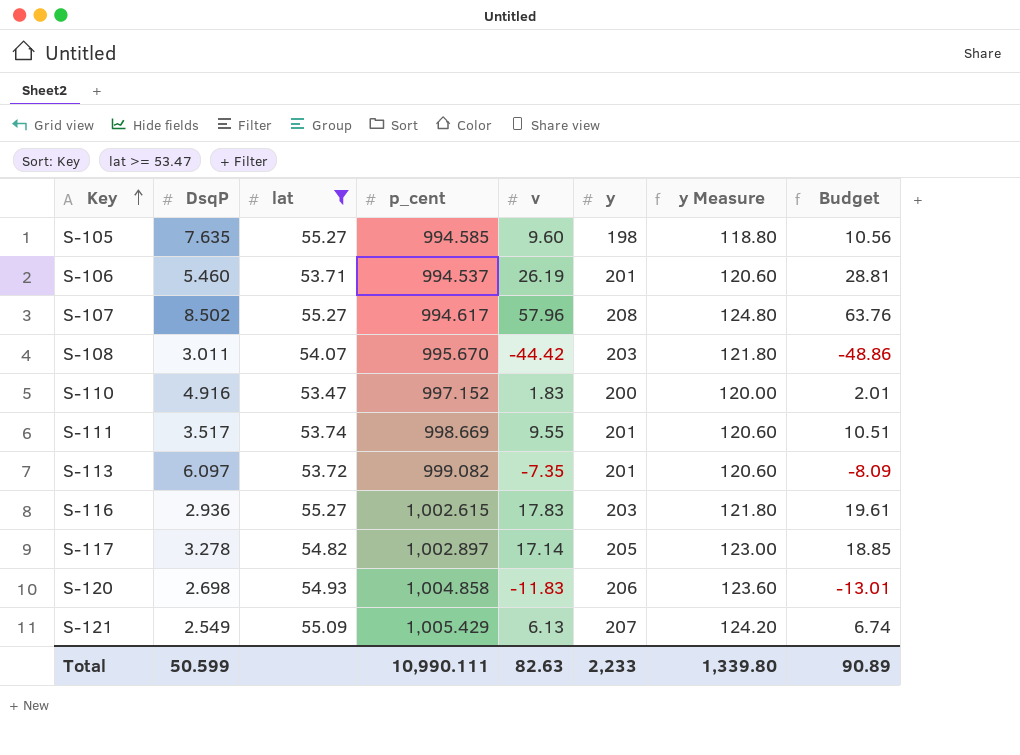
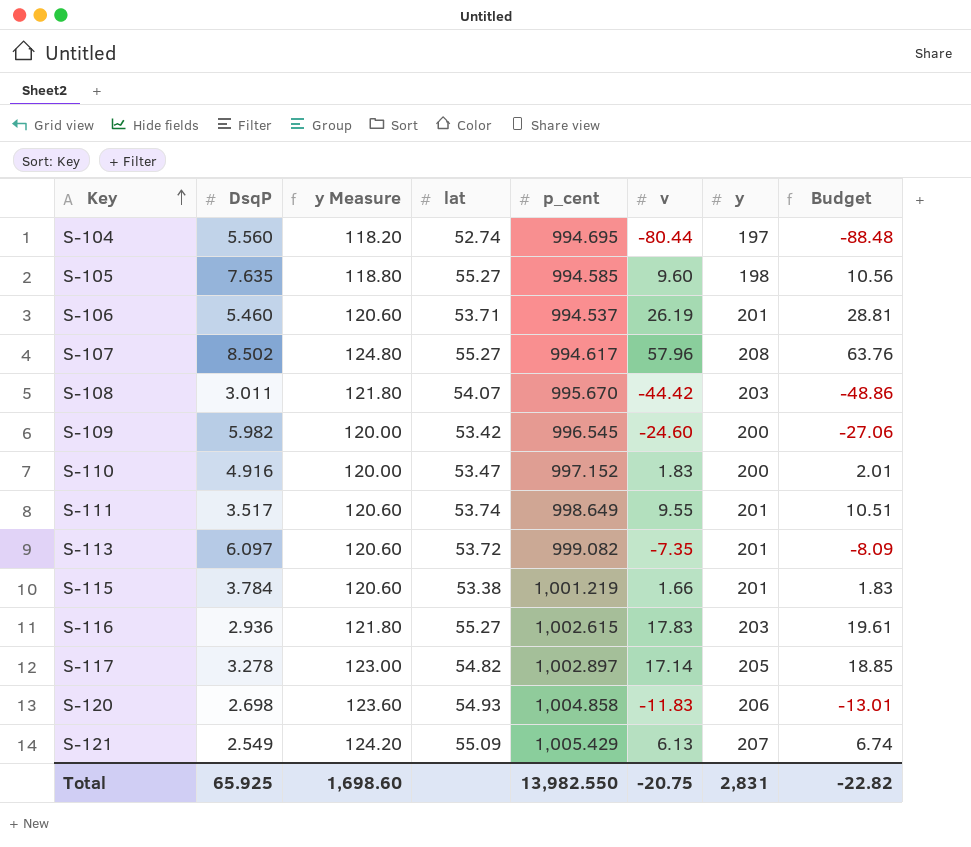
filter: lat >= 53.47 -> none
column y Measure | position: 7 -> 3
S-111 | p_cent: 998.669 -> 998.649
Total | DsqP: 50.599 -> 65.925
Total | y Measure: 1,339.80 -> 1,698.60
Total | p_cent: 10,990.111 -> 13,982.550
Total | v: 82.63 -> -20.75
Total | y: 2,233 -> 2,831
Total | Budget: 90.89 -> -22.82

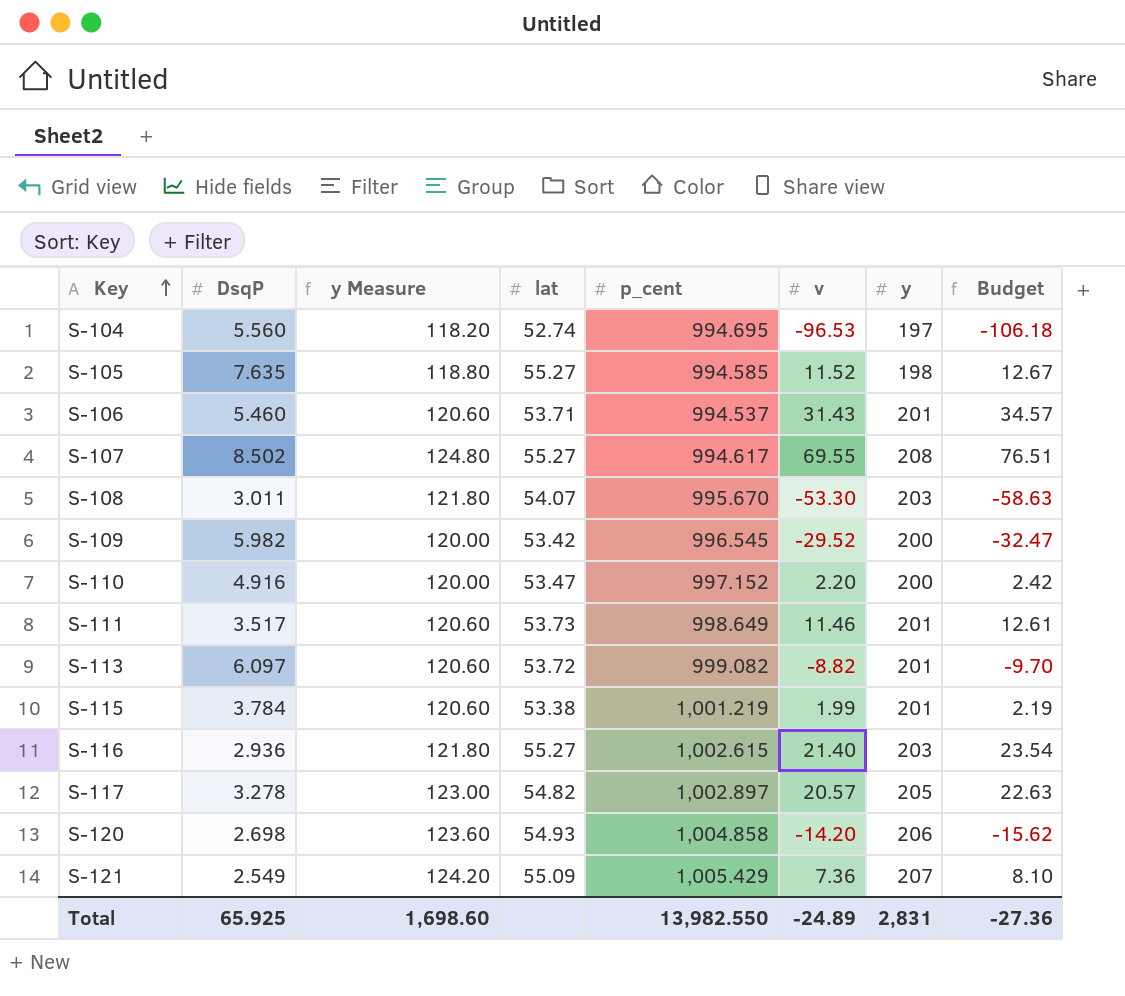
S-104 | v: -80.44 -> -96.53
S-104 | Budget: -88.48 -> -106.18
S-105 | v: 9.60 -> 11.52
S-105 | Budget: 10.56 -> 12.67
S-106 | v: 26.19 -> 31.43
S-106 | Budget: 28.81 -> 34.57
S-107 | v: 57.96 -> 69.55
S-107 | Budget: 63.76 -> 76.51
S-108 | v: -44.42 -> -53.30
S-108 | Budget: -48.86 -> -58.63
S-109 | v: -24.60 -> -29.52
S-109 | Budget: -27.06 -> -32.47
S-110 | v: 1.83 -> 2.20
S-110 | Budget: 2.01 -> 2.42
S-111 | lat: 53.74 -> 53.73
S-111 | v: 9.55 -> 11.46
S-111 | Budget: 10.51 -> 12.61
S-113 | v: -7.35 -> -8.82
S-113 | Budget: -8.09 -> -9.70
S-115 | v: 1.66 -> 1.99
S-115 | Budget: 1.83 -> 2.19
S-116 | v: 17.83 -> 21.40
S-116 | Budget: 19.61 -> 23.54
S-117 | v: 17.14 -> 20.57
S-117 | Budget: 18.85 -> 22.63
S-120 | v: -11.83 -> -14.20
S-120 | Budget: -13.01 -> -15.62
S-121 | v: 6.13 -> 7.36
S-121 | Budget: 6.74 -> 8.10
Total | v: -20.75 -> -24.89
Total | Budget: -22.82 -> -27.36

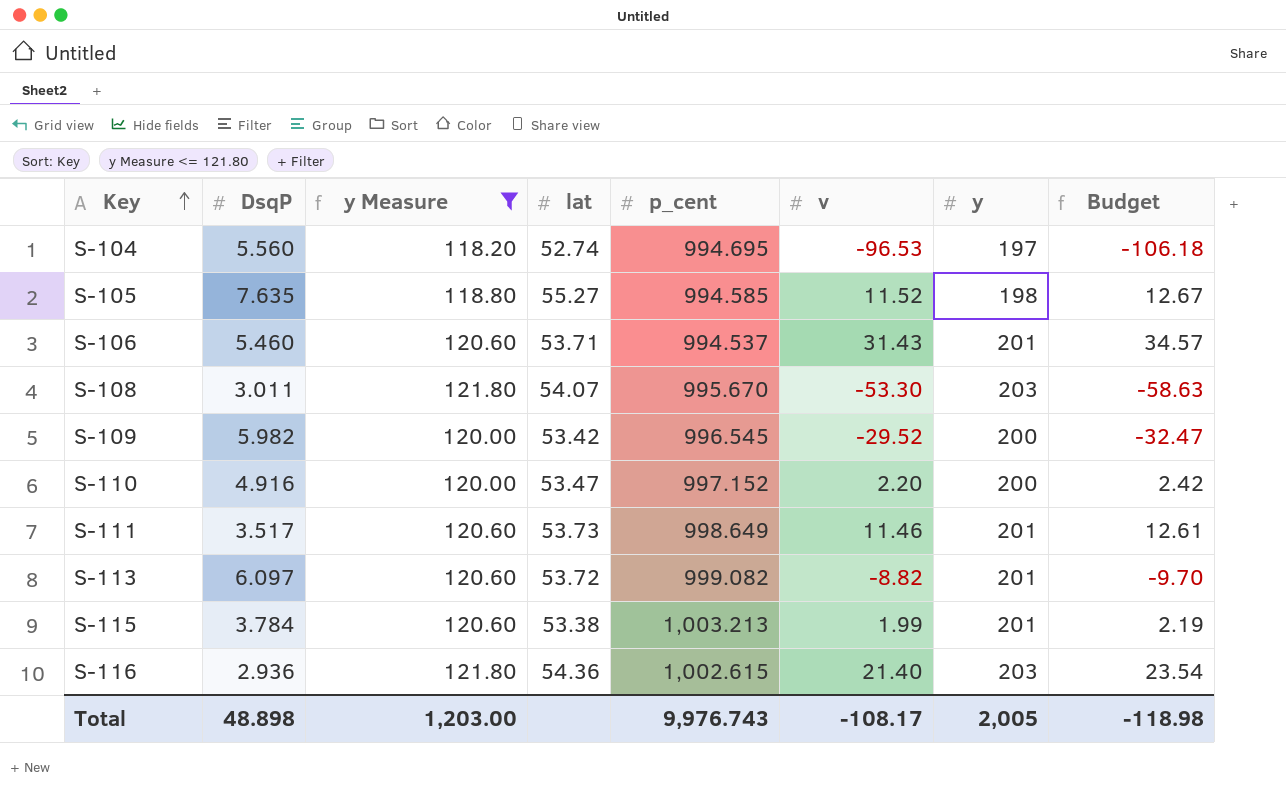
filter: none -> y Measure <= 121.80
S-115 | p_cent: 1,001.219 -> 1,003.213
S-116 | lat: 55.27 -> 54.36
Total | DsqP: 65.925 -> 48.898
Total | y Measure: 1,698.60 -> 1,203.00
Total | p_cent: 13,982.550 -> 9,976.743
Total | v: -24.89 -> -108.17
Total | y: 2,831 -> 2,005
Total | Budget: -27.36 -> -118.98

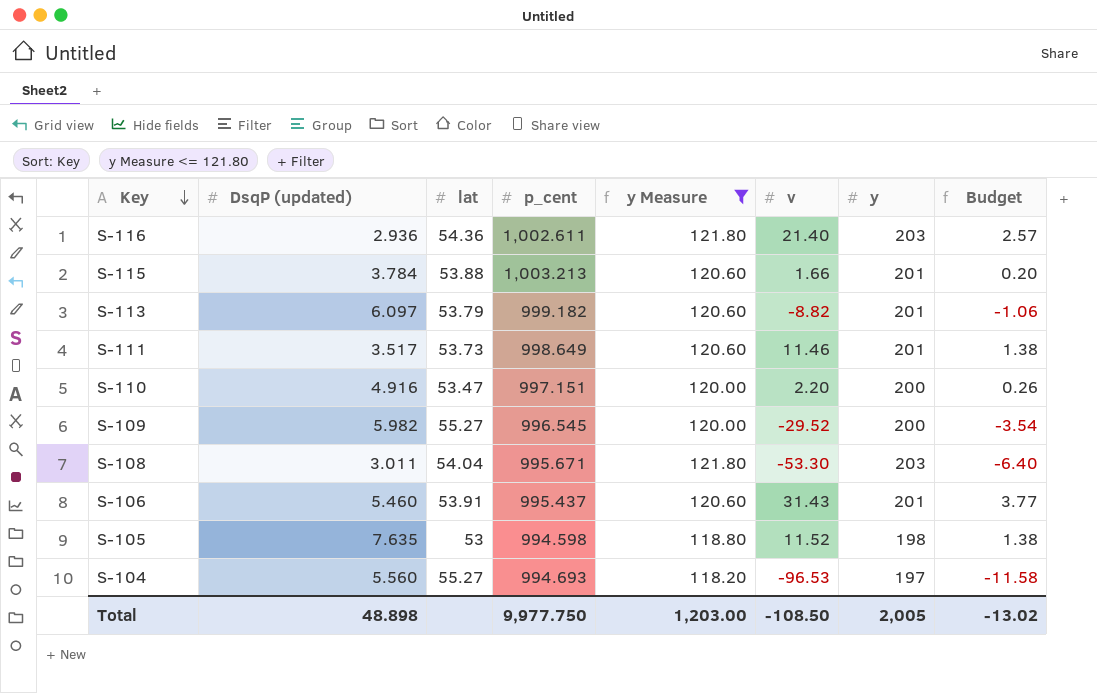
row order: Key ascending -> Key descending
column name: DsqP -> DsqP (updated)
column y Measure | position: 3 -> 5
column Budget | formula: [v] * 1.1 -> [v] * 0.12
S-116 | p_cent: 1,002.615 -> 1,002.611
S-115 | lat: 53.38 -> 53.88
S-115 | v: 1.99 -> 1.66
S-113 | lat: 53.72 -> 53.79
S-113 | p_cent: 999.082 -> 999.182
S-110 | p_cent: 997.152 -> 997.151
S-109 | lat: 53.42 -> 55.27
S-108 | lat: 54.07 -> 54.04
S-108 | p_cent: 995.670 -> 995.671
S-106 | lat: 53.71 -> 53.91
S-106 | p_cent: 994.537 -> 995.437
S-105 | lat: 55.27 -> 53
S-105 | p_cent: 994.585 -> 994.598
S-104 | lat: 52.74 -> 55.27
S-104 | p_cent: 994.695 -> 994.693
Total | p_cent: 9,976.743 -> 9,977.750
Total | v: -108.17 -> -108.50
Total | Budget: -118.98 -> -13.02

